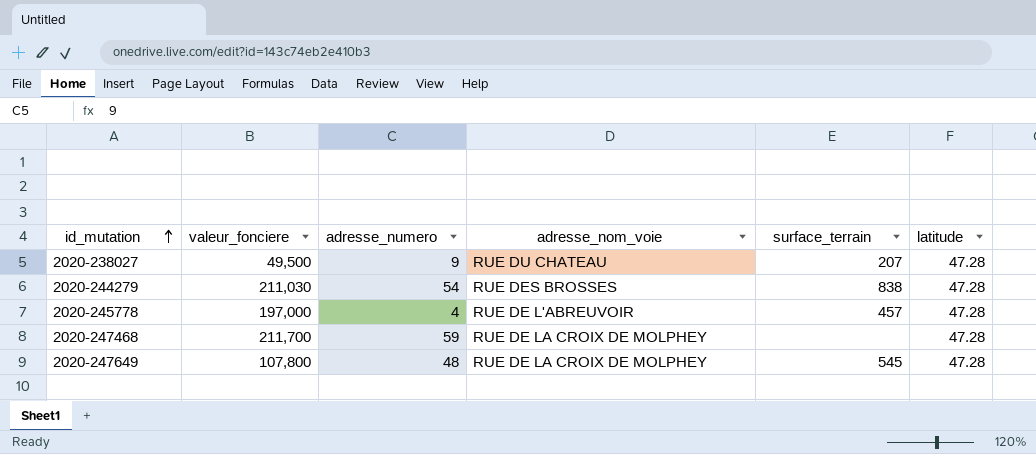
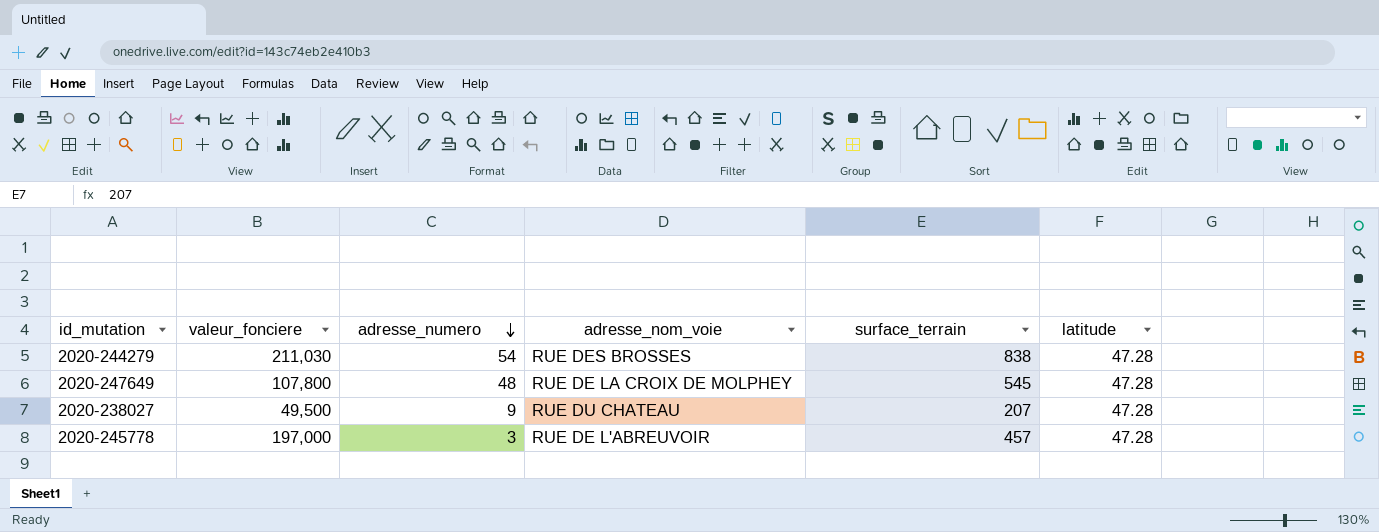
row order: id_mutation ascending -> adresse_numero descending
row 2020-247468: 211,700 | 59 | RUE DE LA CROIX DE MOLPHEY | none | 47.28 -> none
2020-245778 | adresse_numero: 4 -> 3

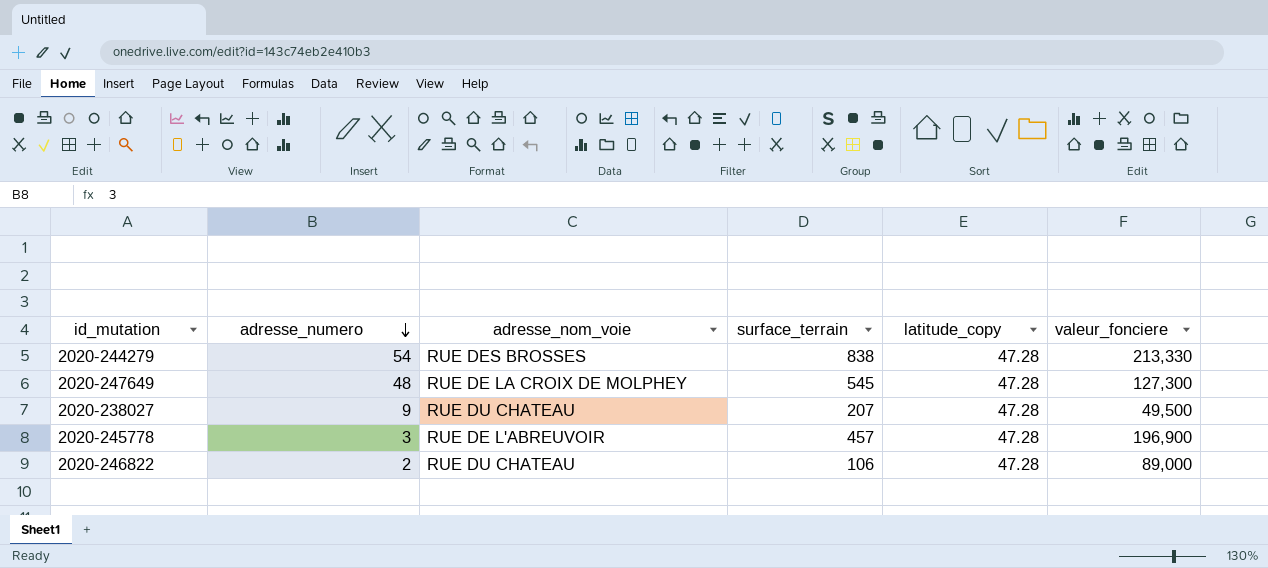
column name: latitude -> latitude_copy
column valeur_fonciere | position: 2 -> 6
2020-244279 | valeur_fonciere: 211,030 -> 213,330
2020-247649 | valeur_fonciere: 107,800 -> 127,300
2020-245778 | valeur_fonciere: 197,000 -> 196,900
row 2020-246822: none -> 2 | RUE DU CHATEAU | 106 | 47.28 | 89,000

